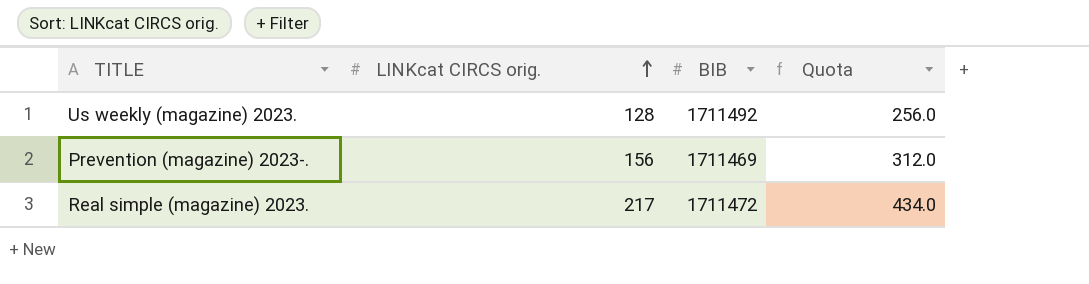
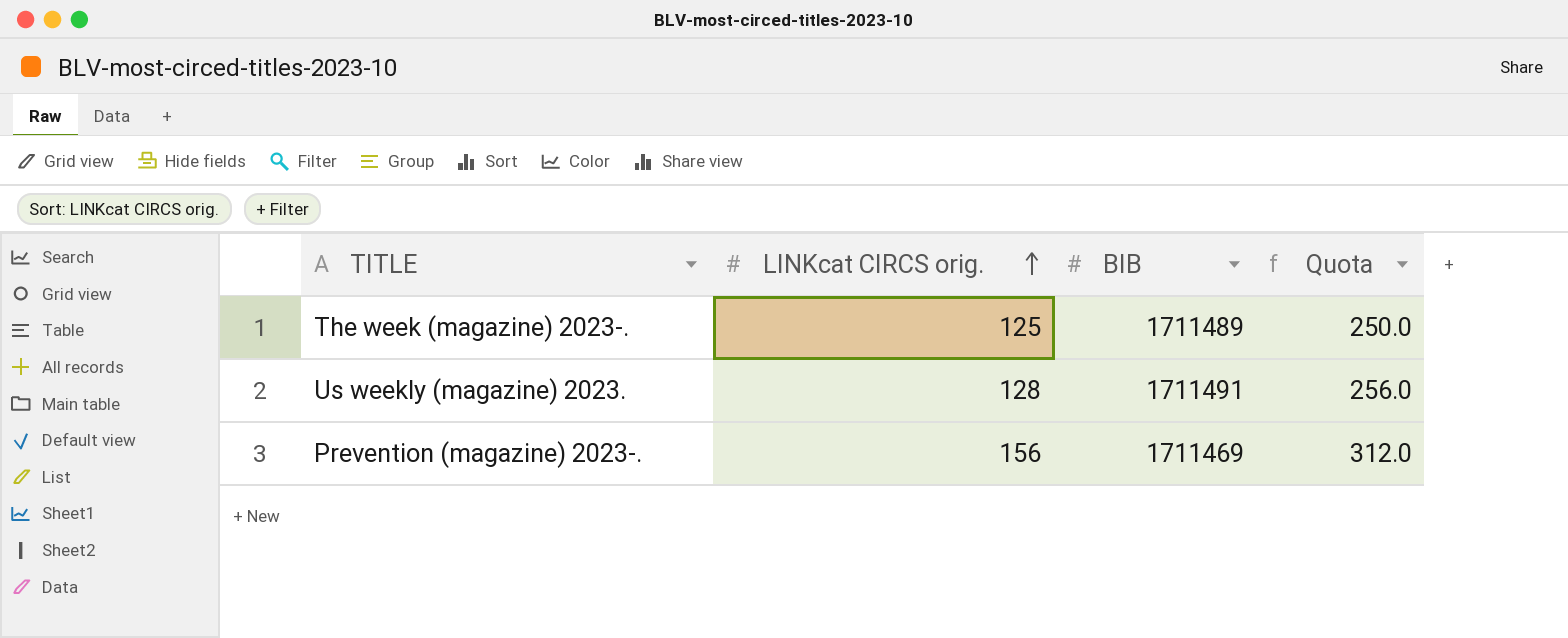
row Real simple (magazine) 2023.: 217 | 1711472 | 434.0 -> none
row The week (magazine) 2023-.: none -> 125 | 1711489 | 250.0
Us weekly (magazine) 2023. | BIB: 1711492 -> 1711491

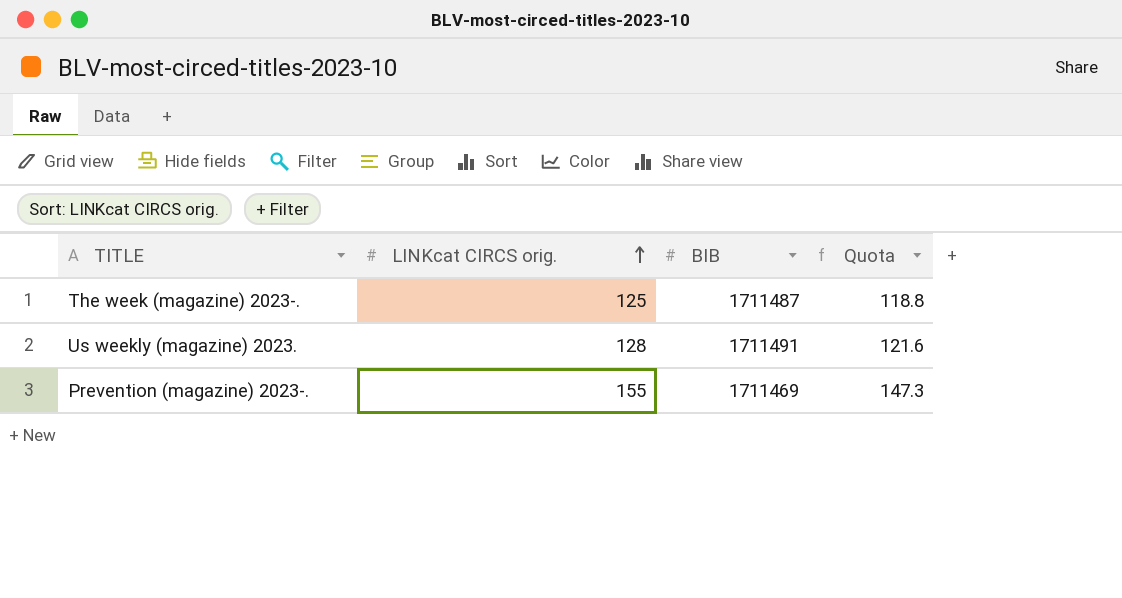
column Quota | formula: [LINKcat CIRCS orig.] * 2 -> [LINKcat CIRCS orig.] * 0.95
The week (magazine) 2023-. | BIB: 1711489 -> 1711487
Prevention (magazine) 2023-. | LINKcat CIRCS orig.: 156 -> 155

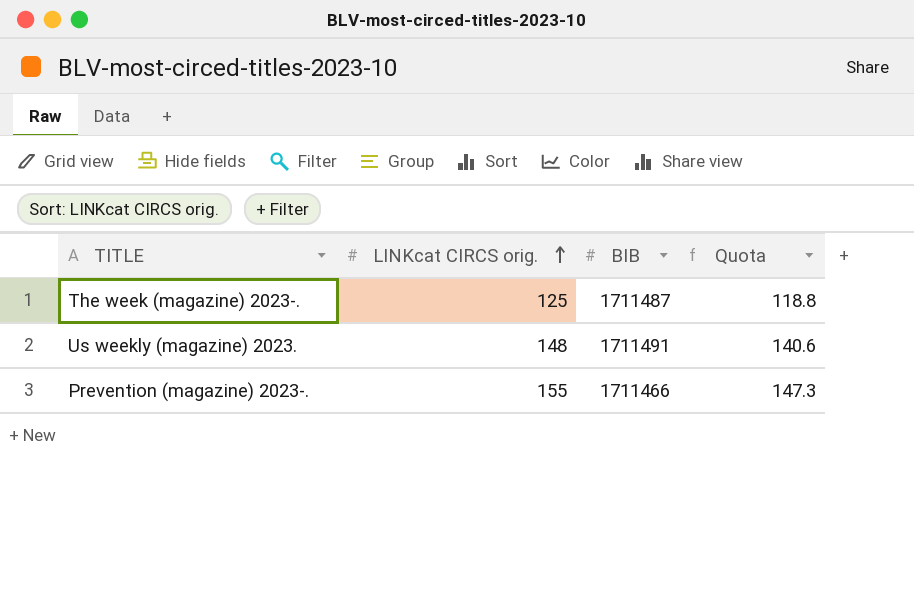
Us weekly (magazine) 2023. | LINKcat CIRCS orig.: 128 -> 148
Us weekly (magazine) 2023. | Quota: 121.6 -> 140.6
Prevention (magazine) 2023-. | BIB: 1711469 -> 1711466

